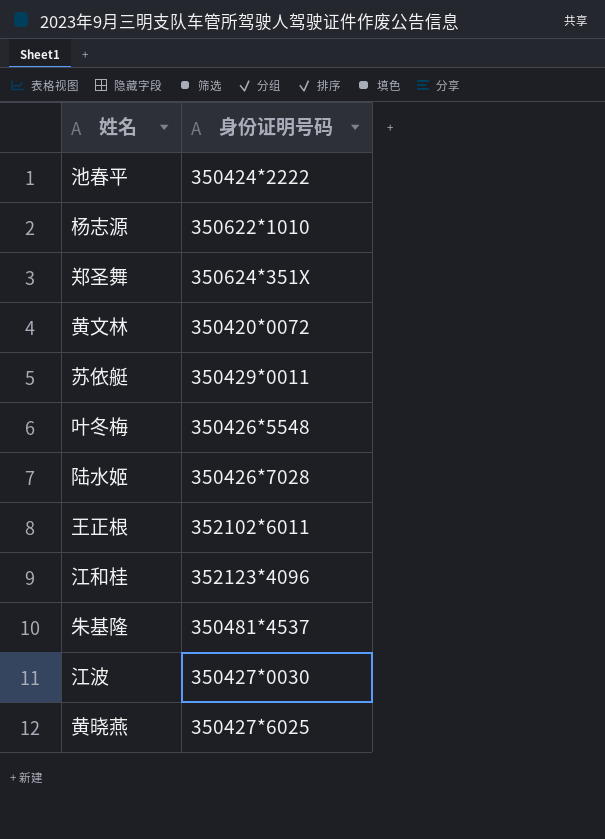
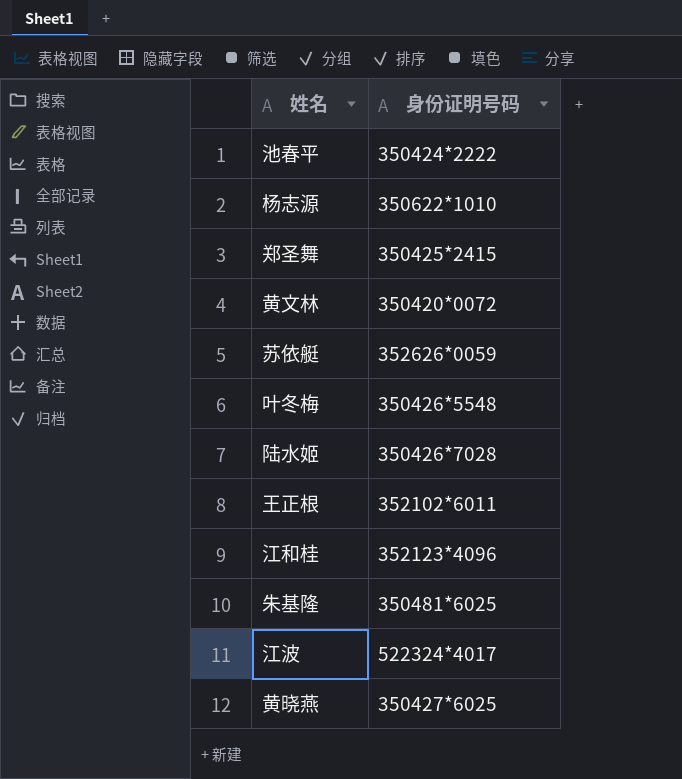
郑圣舞 | 身份证明号码: 350624*351X -> 350425*2415
苏依艇 | 身份证明号码: 350429*0011 -> 352626*0059
朱基隆 | 身份证明号码: 350481*4537 -> 350481*6025
江波 | 身份证明号码: 350427*0030 -> 522324*4017

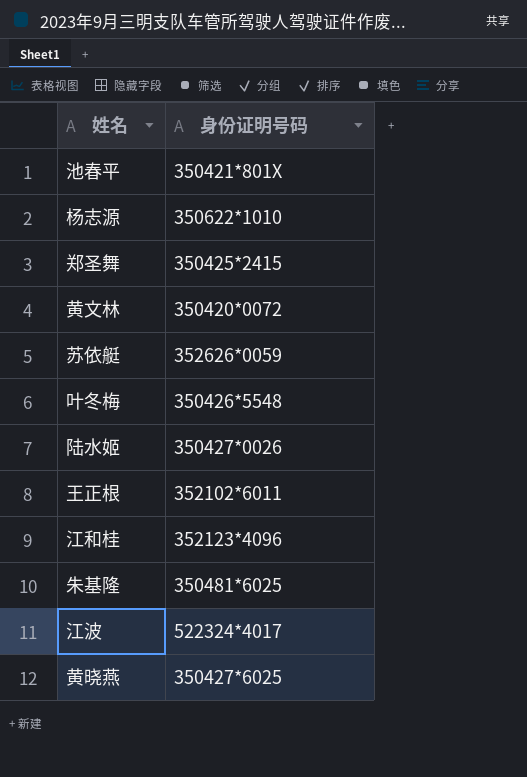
池春平 | 身份证明号码: 350424*2222 -> 350421*801X
陆水姬 | 身份证明号码: 350426*7028 -> 350427*0026

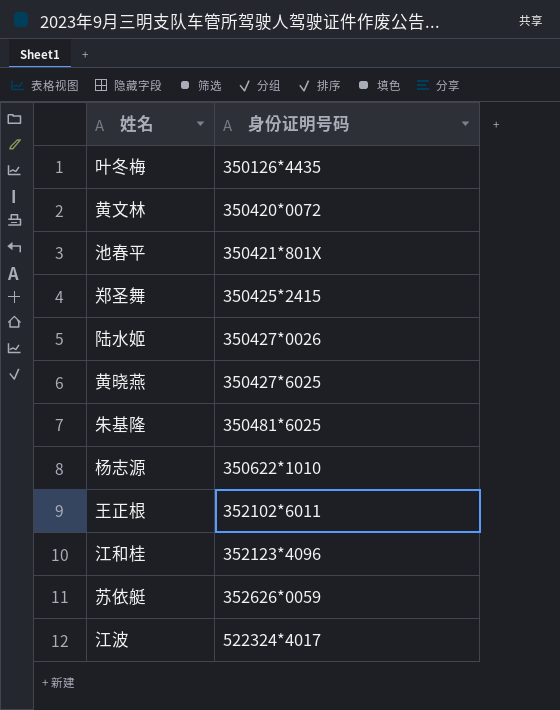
row order: none -> 身份证明号码 ascending
叶冬梅 | 身份证明号码: 350426*5548 -> 350126*4435

